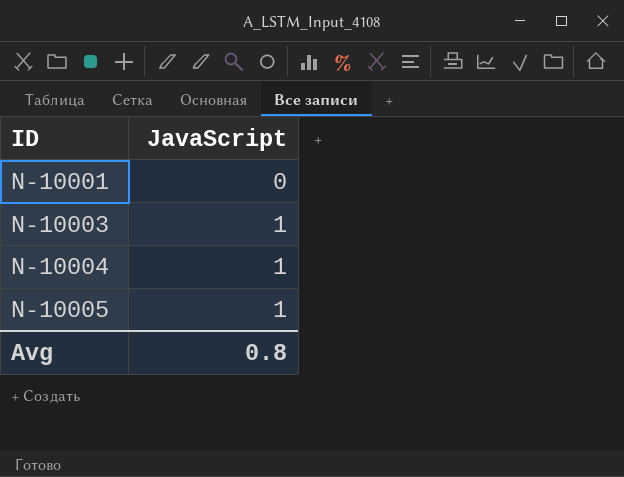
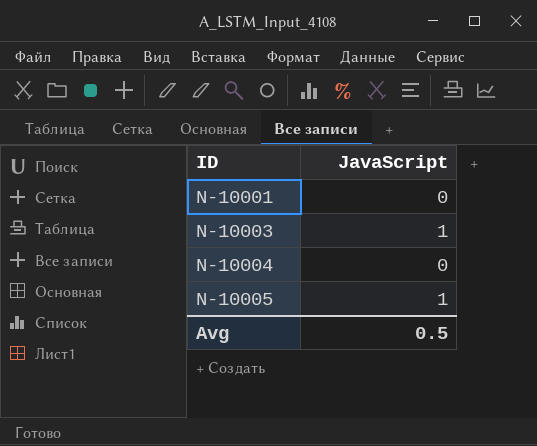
N-10004 | JavaScript: 1 -> 0
Avg | JavaScript: 0.8 -> 0.5

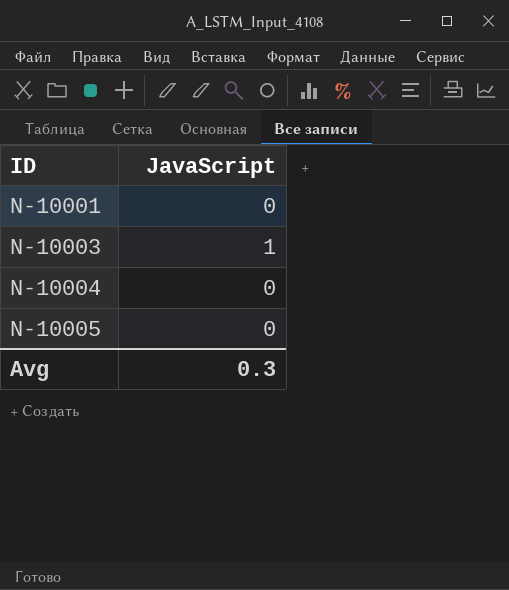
N-10005 | JavaScript: 1 -> 0
Avg | JavaScript: 0.5 -> 0.3

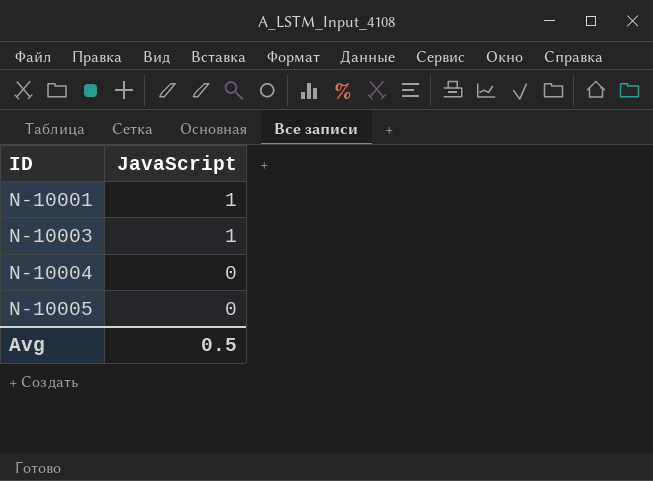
N-10001 | JavaScript: 0 -> 1
Avg | JavaScript: 0.3 -> 0.5

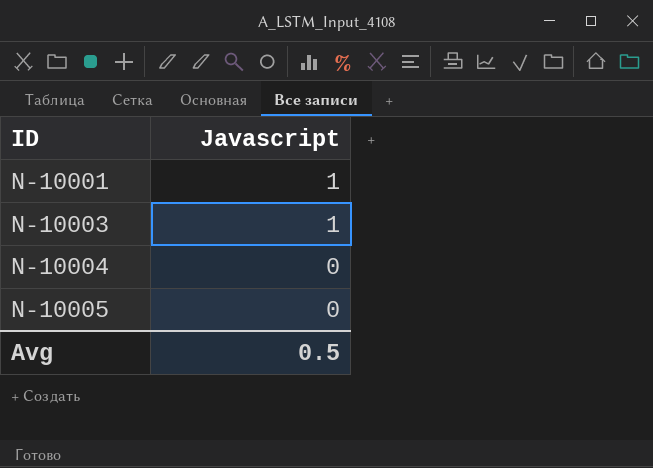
column name: JavaScript -> Javascript

